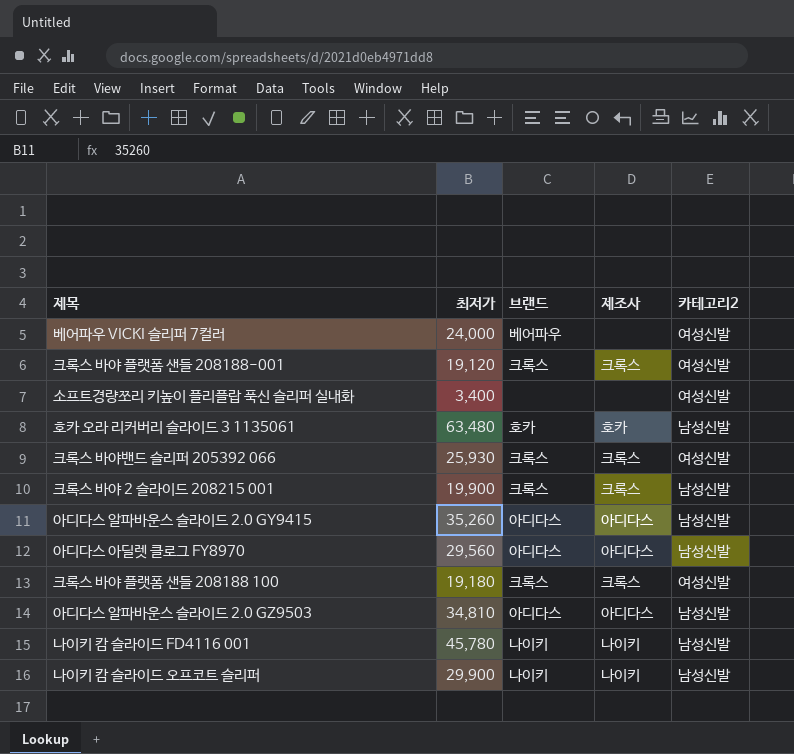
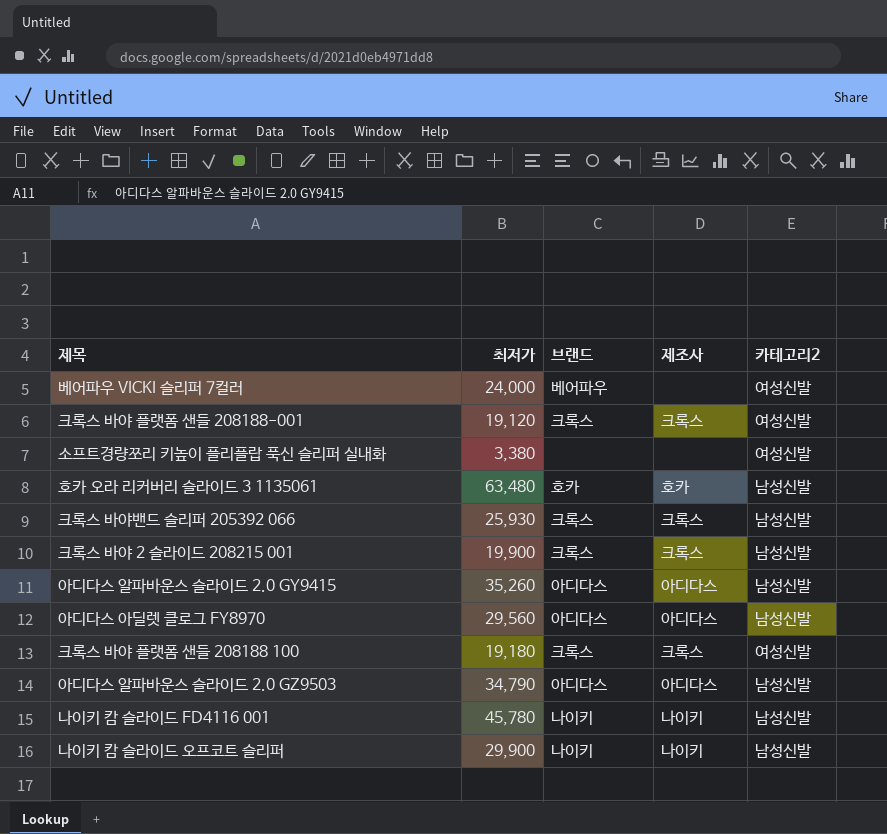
소프트경량쪼리 키높이 플리플랍 푹신 슬리퍼 실내화 | 최저가: 3,400 -> 3,380
크록스 바야밴드 슬리퍼 205392 066 | 카테고리2: 여성신발 -> 남성신발
아디다스 알파바운스 슬라이드 2.0 GZ9503 | 최저가: 34,810 -> 34,790

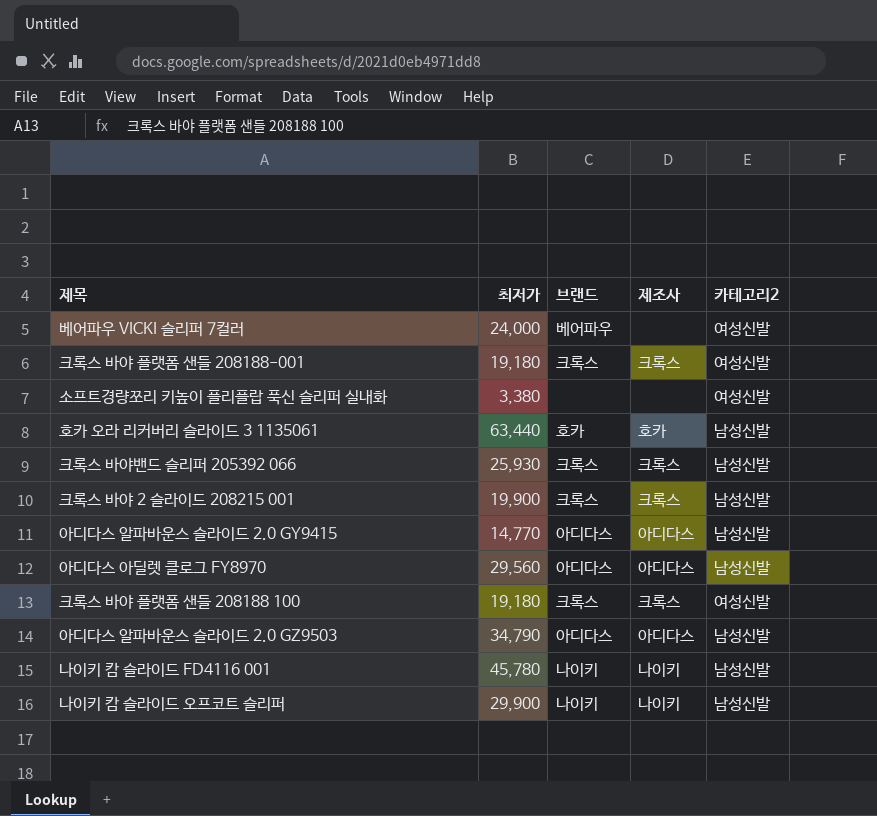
크록스 바야 플랫폼 샌들 208188-001 | 최저가: 19,120 -> 19,180
호카 오라 리커버리 슬라이드 3 1135061 | 최저가: 63,480 -> 63,440
아디다스 알파바운스 슬라이드 2.0 GY9415 | 최저가: 35,260 -> 14,770

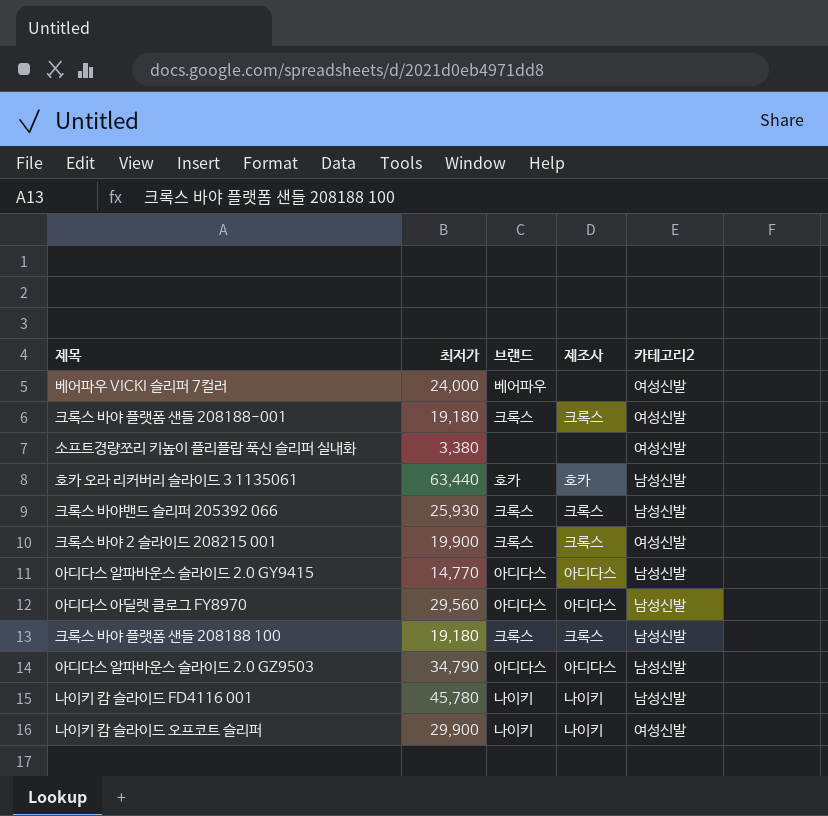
크록스 바야 2 슬라이드 208215 001 | 카테고리2: 남성신발 -> 여성신발
크록스 바야 플랫폼 샌들 208188 100 | 카테고리2: 여성신발 -> 남성신발
나이키 캄 슬라이드 오프코트 슬리퍼 | 카테고리2: 남성신발 -> 여성신발

